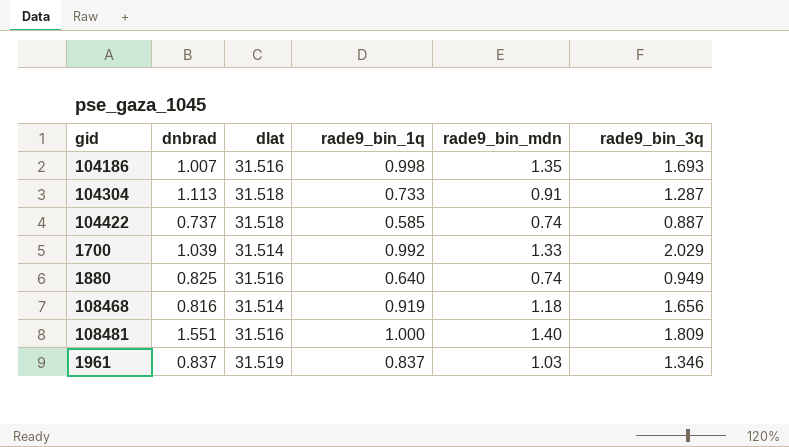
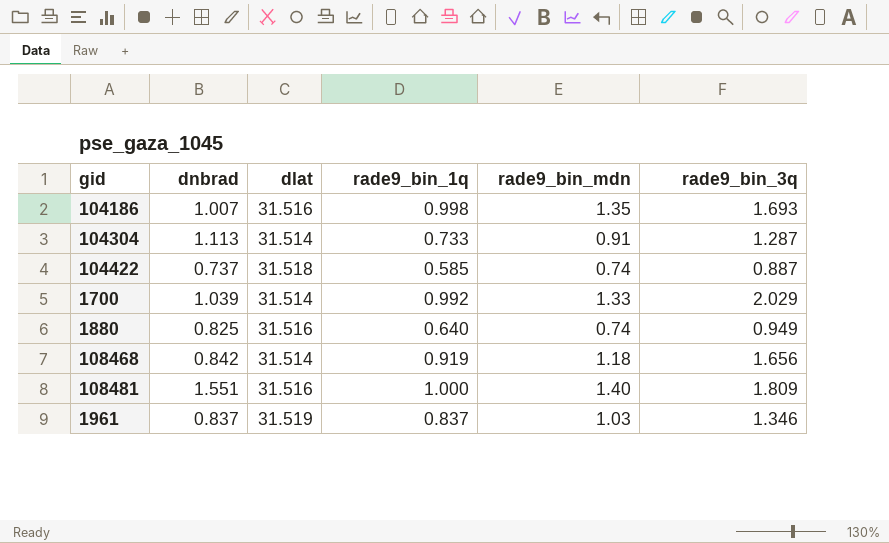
104304 | dlat: 31.518 -> 31.514
108468 | dnbrad: 0.816 -> 0.842

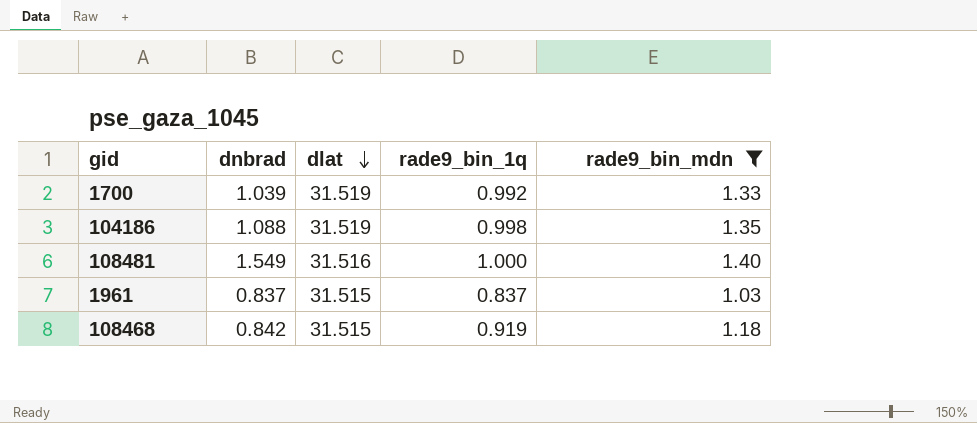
filter: none -> rade9_bin_mdn >= 1.03
row order: none -> dlat descending
column rade9_bin_3q | position: 6 -> none
1700 | dlat: 31.514 -> 31.519
104186 | dnbrad: 1.007 -> 1.088
104186 | dlat: 31.516 -> 31.519
108481 | dnbrad: 1.551 -> 1.549
1961 | dlat: 31.519 -> 31.515
108468 | dlat: 31.514 -> 31.515

